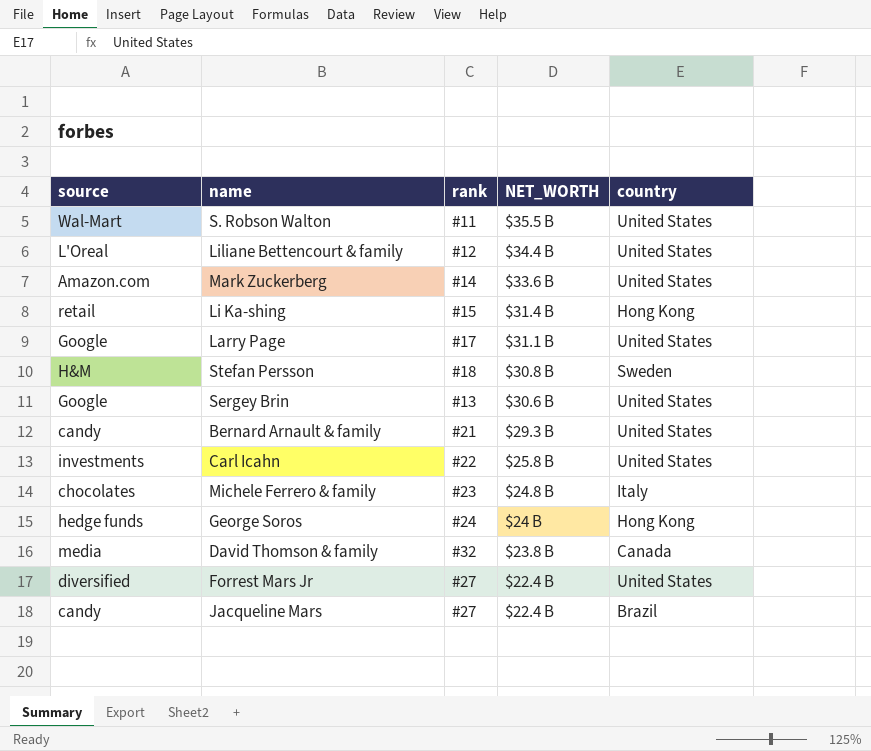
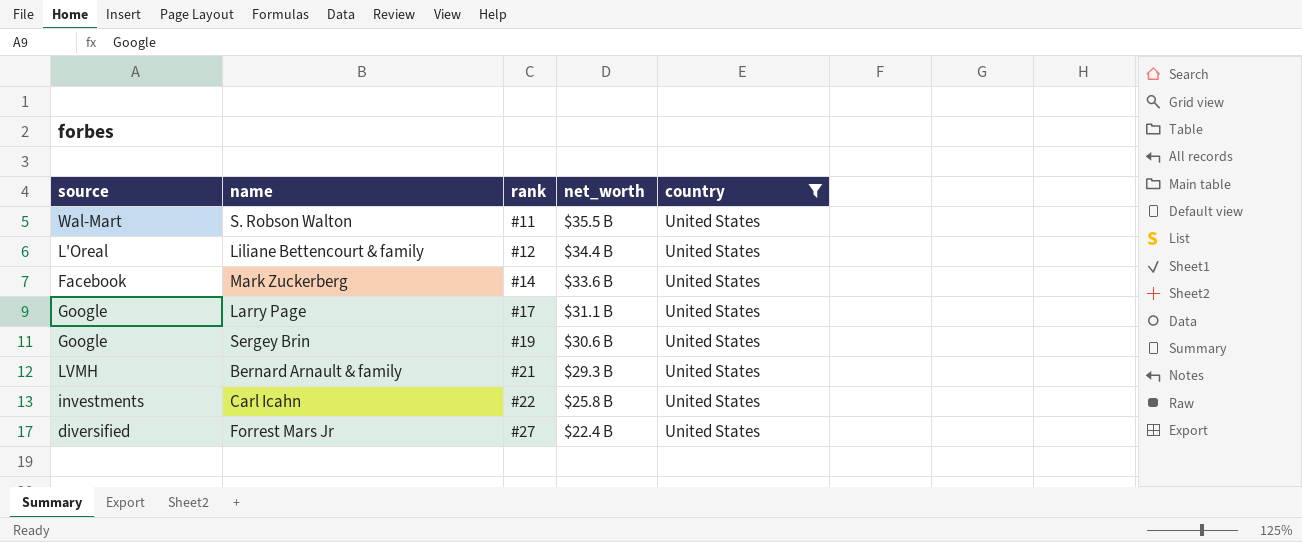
filter: none -> country = United States
column name: NET_WORTH -> net_worth
Mark Zuckerberg | source: Amazon.com -> Facebook
Sergey Brin | rank: #13 -> #19
Bernard Arnault & family | source: candy -> LVMH

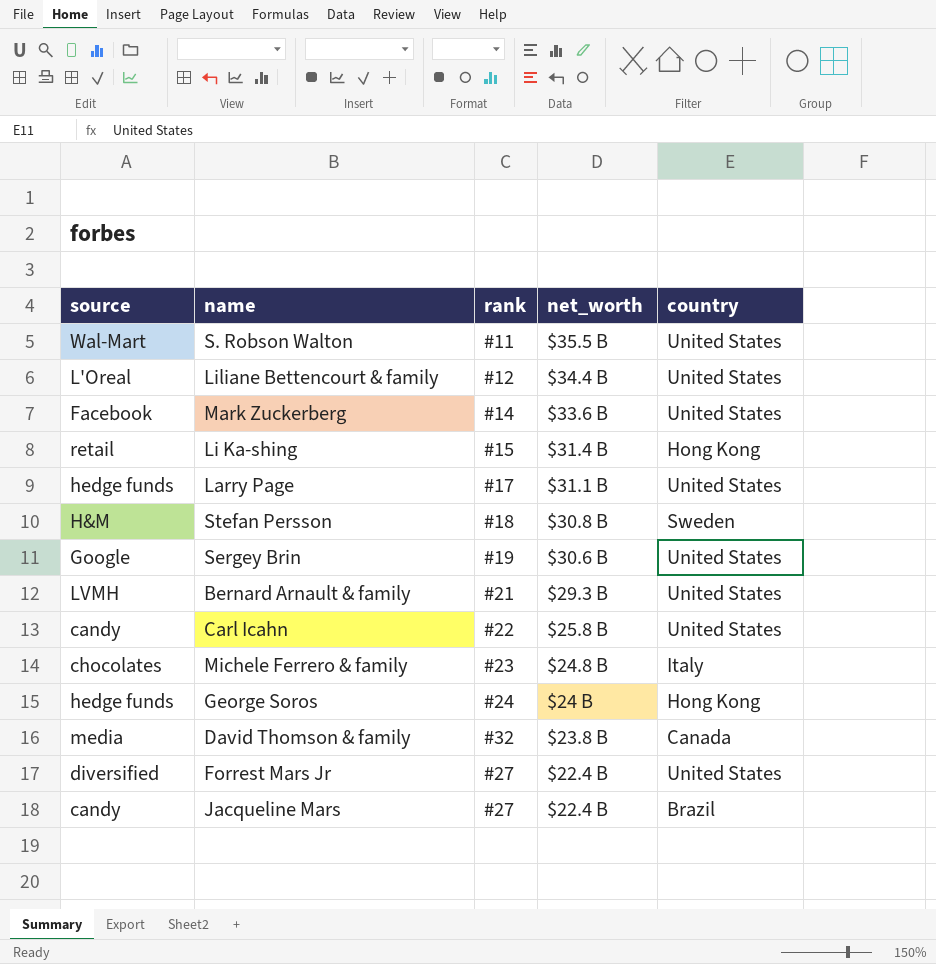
filter: country = United States -> none
Larry Page | source: Google -> hedge funds
Carl Icahn | source: investments -> candy

